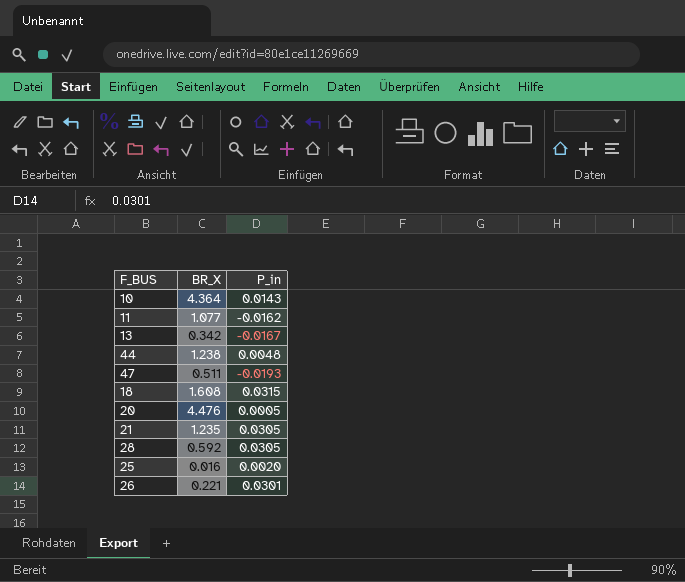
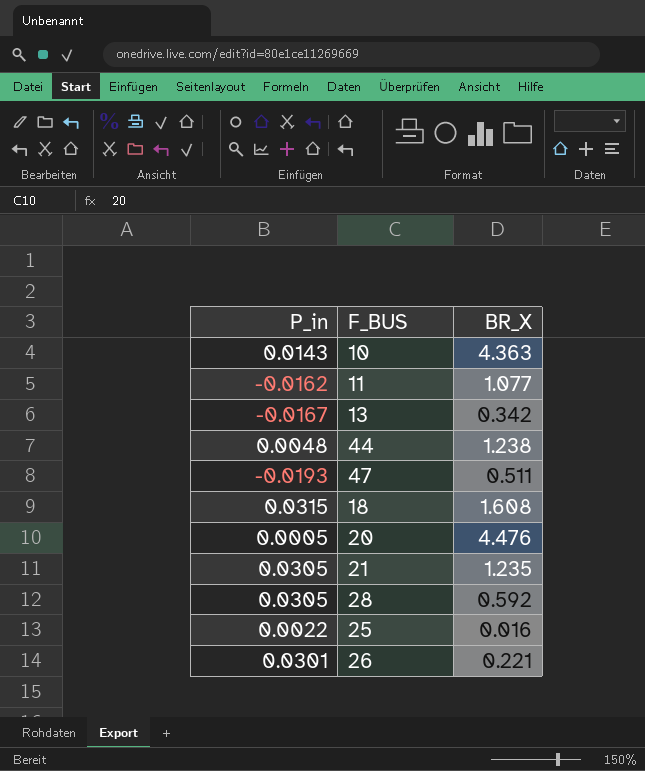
column P_in | position: 3 -> 1
10 | BR_X: 4.364 -> 4.363
25 | P_in: 0.0020 -> 0.0022

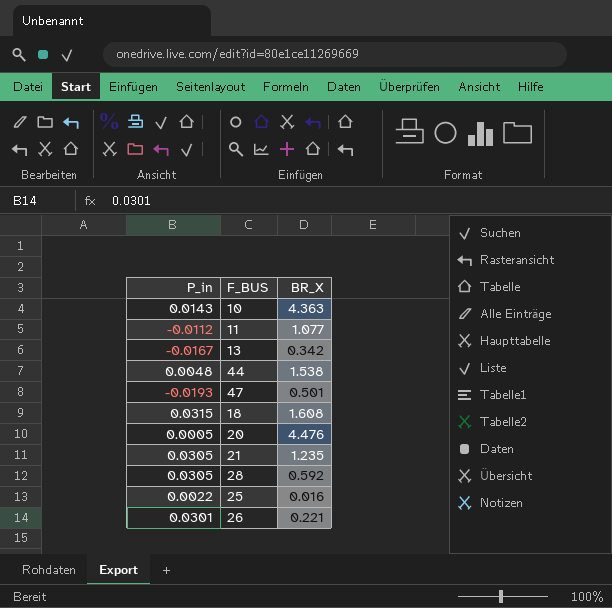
11 | P_in: -0.0162 -> -0.0112
44 | BR_X: 1.238 -> 1.538
47 | BR_X: 0.511 -> 0.501

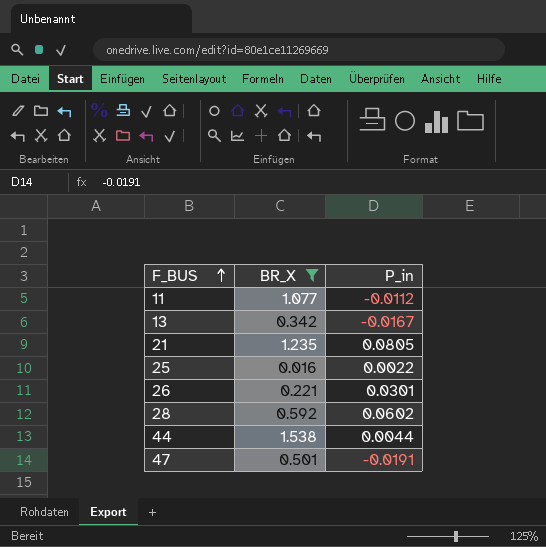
filter: none -> BR_X <= 1.538
row order: none -> F_BUS ascending
column P_in | position: 1 -> 3
21 | P_in: 0.0305 -> 0.0805
28 | P_in: 0.0305 -> 0.0602
44 | P_in: 0.0048 -> 0.0044
47 | P_in: -0.0193 -> -0.0191

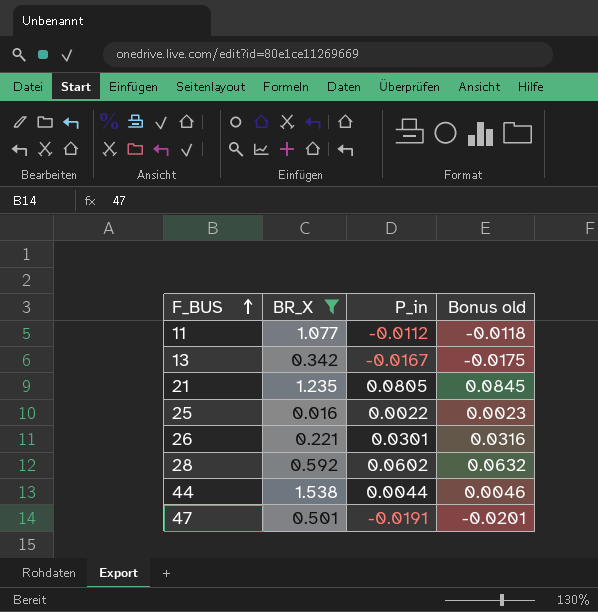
column Bonus old | formula: none -> [P_in] * 1.05

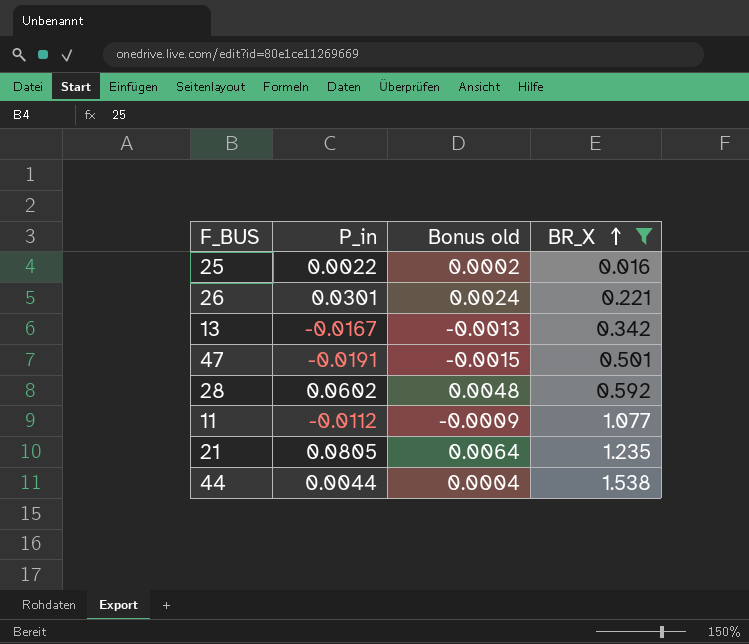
row order: F_BUS ascending -> BR_X ascending
column Bonus old | formula: [P_in] * 1.05 -> [P_in] * 0.08
column BR_X | position: 2 -> 4

